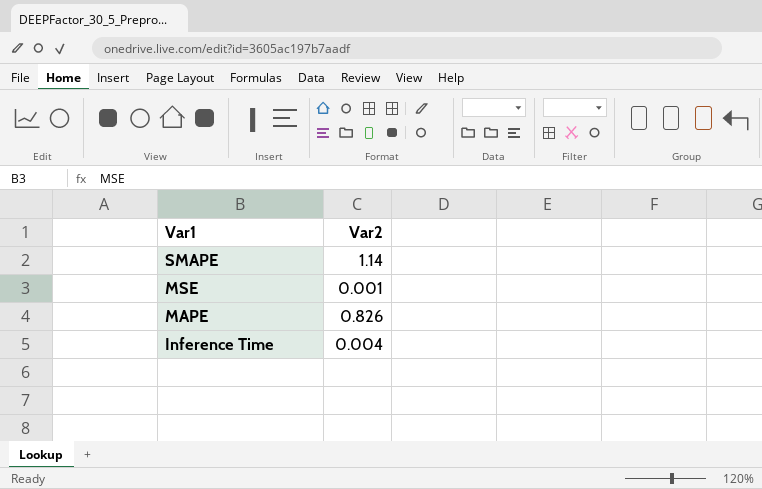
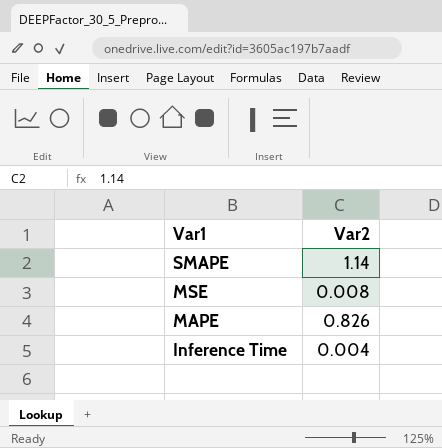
MSE | Var2: 0.001 -> 0.008

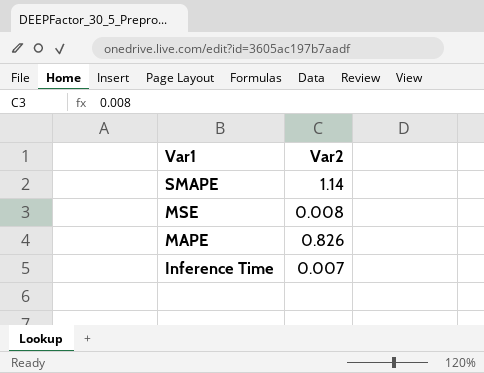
Inference Time | Var2: 0.004 -> 0.007

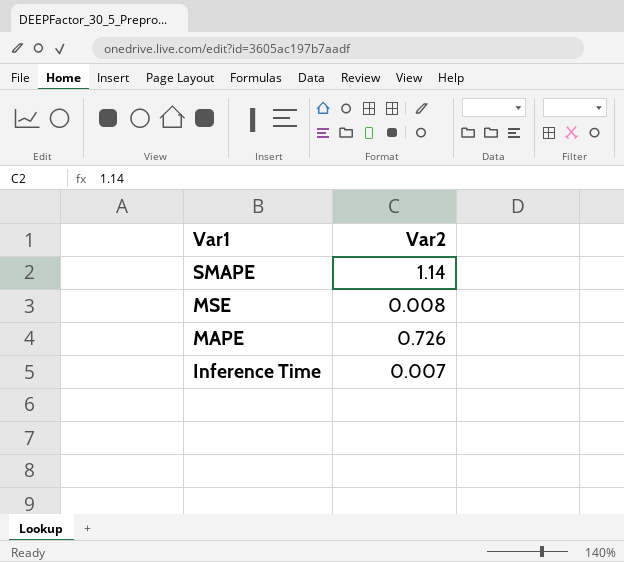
MAPE | Var2: 0.826 -> 0.726

